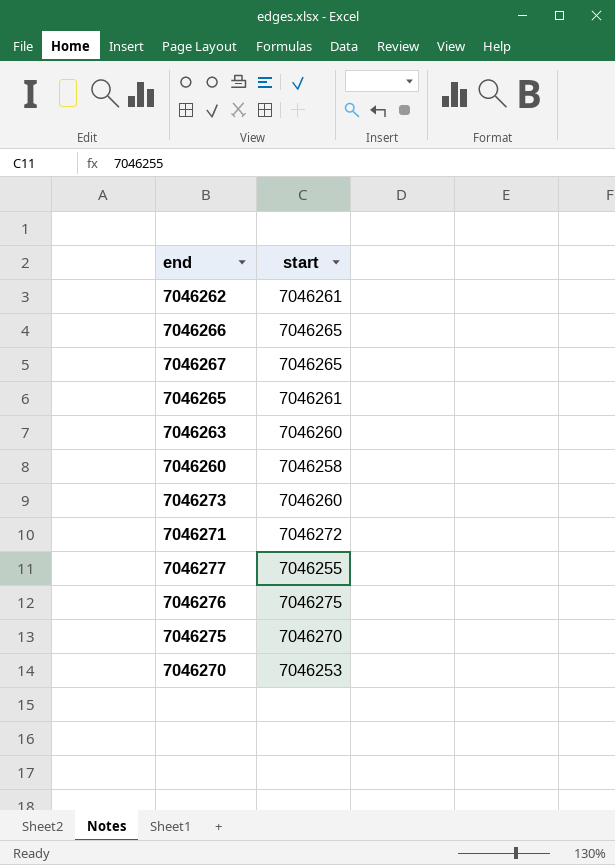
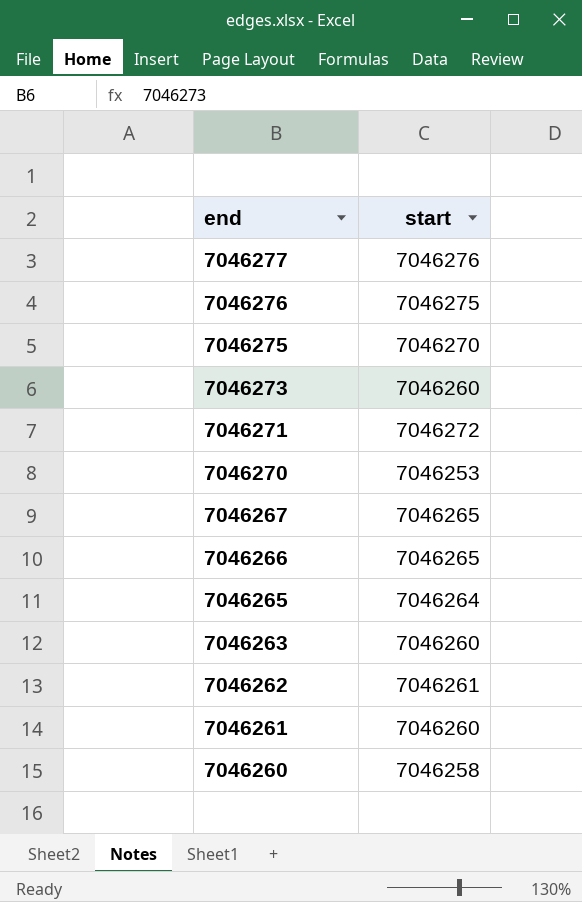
row order: none -> end descending
7046277 | start: 7046255 -> 7046276
7046265 | start: 7046261 -> 7046264
row 7046261: none -> 7046260

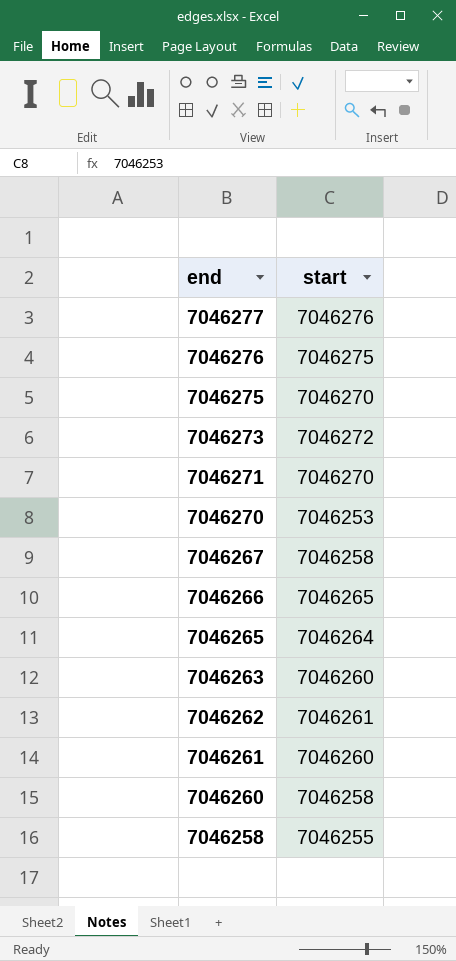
7046273 | start: 7046260 -> 7046272
7046271 | start: 7046272 -> 7046270
7046267 | start: 7046265 -> 7046258
row 7046258: none -> 7046255

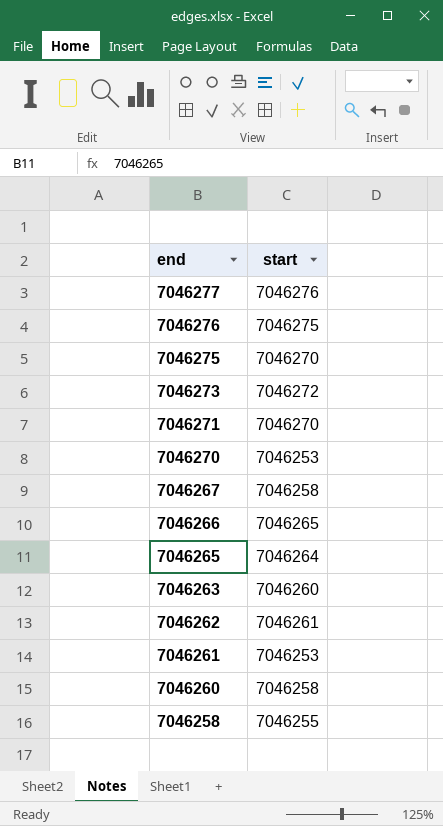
7046261 | start: 7046260 -> 7046253

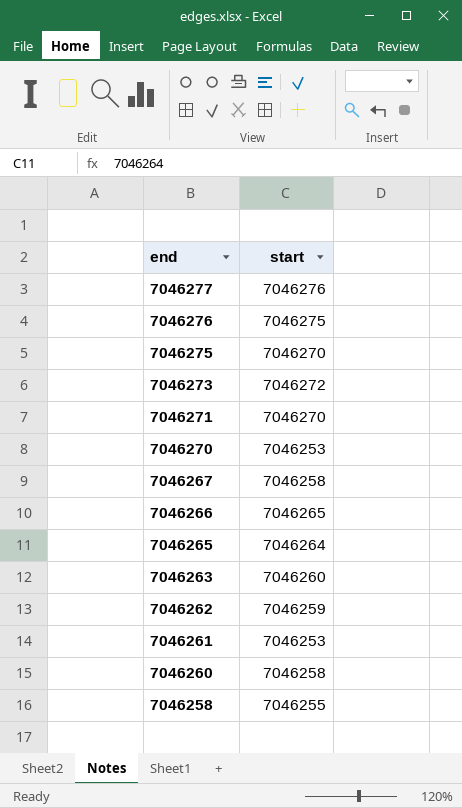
7046262 | start: 7046261 -> 7046259

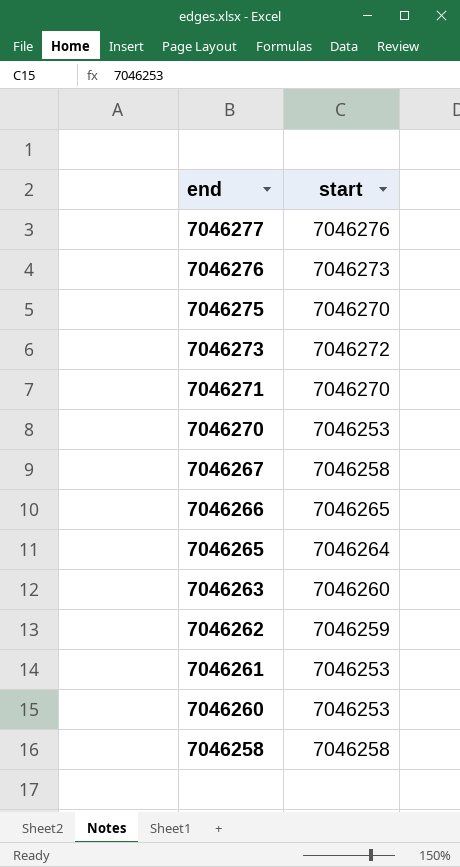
7046276 | start: 7046275 -> 7046273
7046260 | start: 7046258 -> 7046253
7046258 | start: 7046255 -> 7046258

